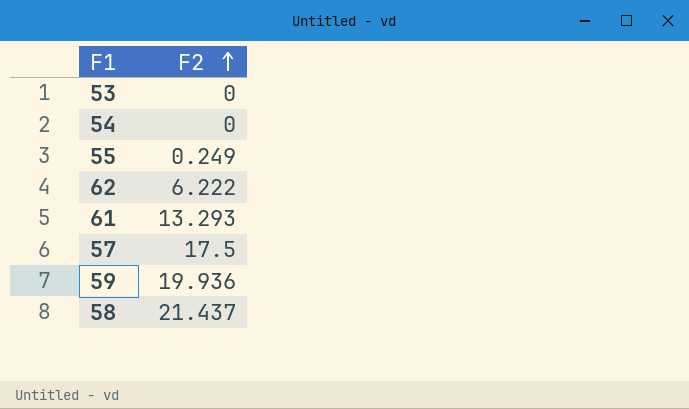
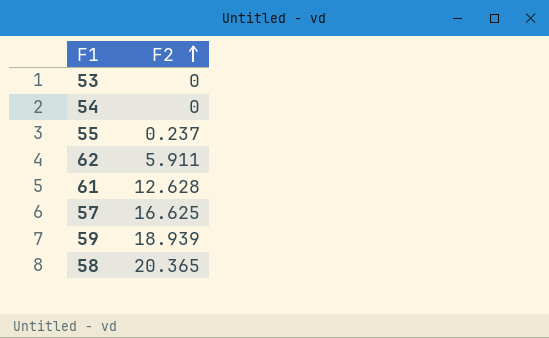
55 | F2: 0.249 -> 0.237
62 | F2: 6.222 -> 5.911
61 | F2: 13.293 -> 12.628
57 | F2: 17.5 -> 16.625
59 | F2: 19.936 -> 18.939
58 | F2: 21.437 -> 20.365

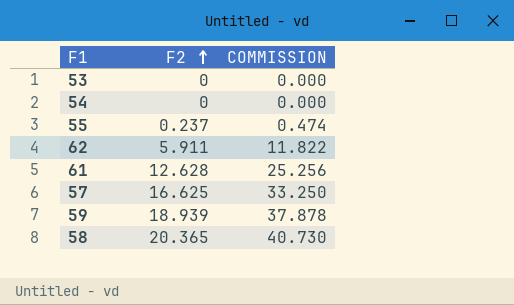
column COMMISSION | formula: none -> [F2] * 2

